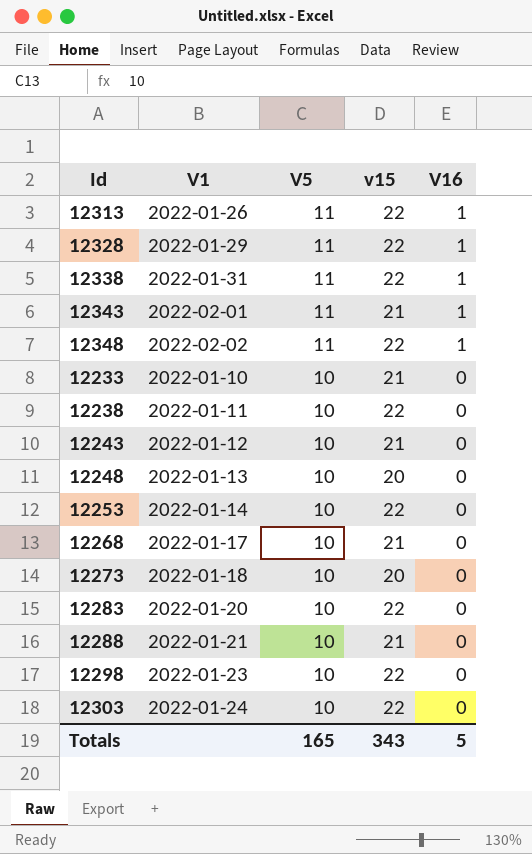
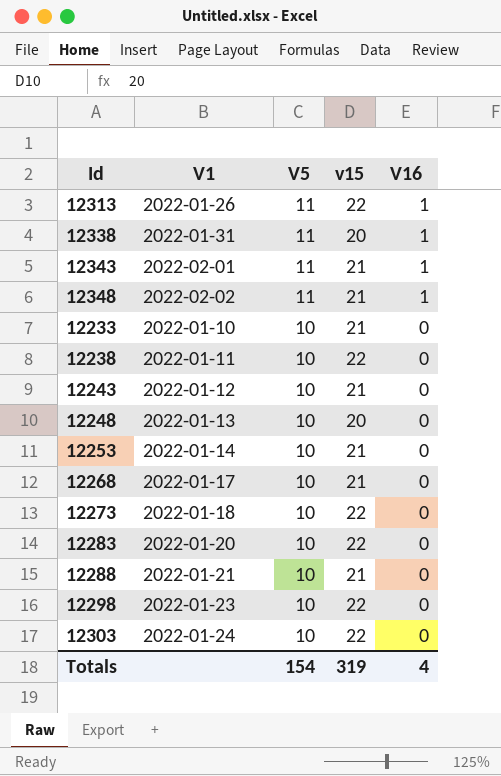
row 12328: 2022-01-29 | 11 | 22 | 1 -> none
12338 | v15: 22 -> 20
12348 | v15: 22 -> 21
12253 | v15: 22 -> 21
12273 | v15: 20 -> 22
Totals | V5: 165 -> 154
Totals | v15: 343 -> 319
Totals | V16: 5 -> 4

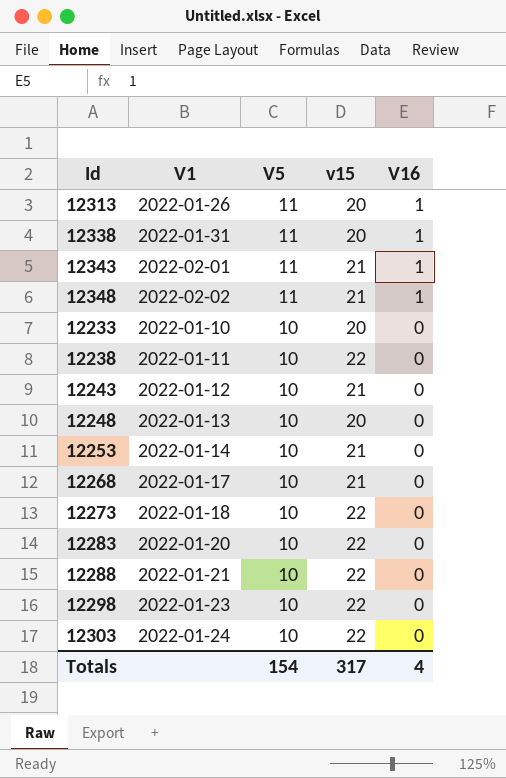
12313 | v15: 22 -> 20
12233 | v15: 21 -> 20
12288 | v15: 21 -> 22
Totals | v15: 319 -> 317

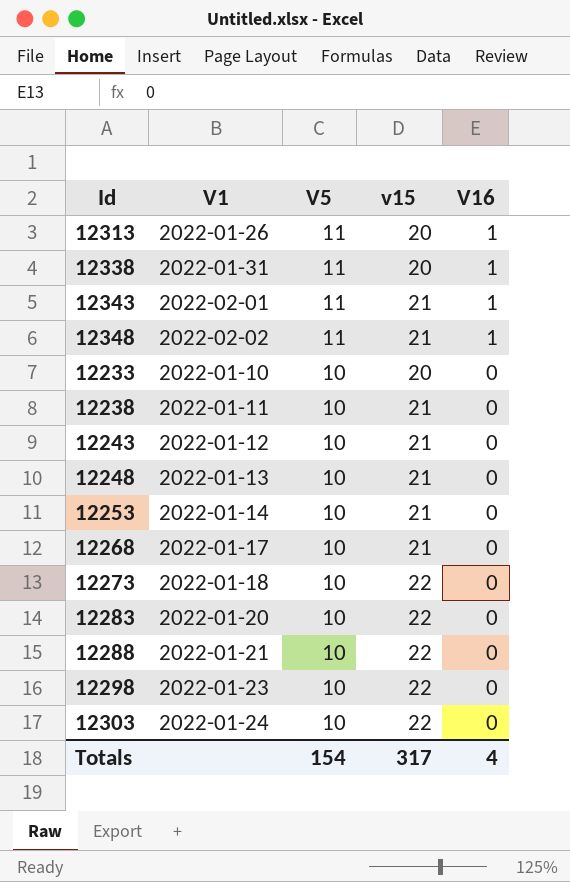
12238 | v15: 22 -> 21
12248 | v15: 20 -> 21

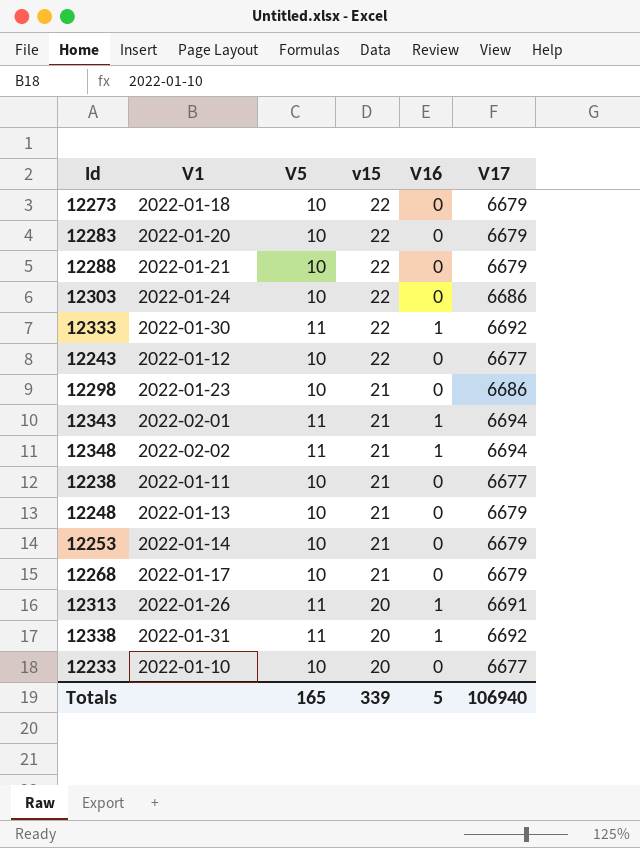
row order: V5 descending -> v15 descending
column V17 | position: none -> 6
row 12333: none -> 2022-01-30 | 11 | 22 | 1 | 6692
12243 | v15: 21 -> 22
12298 | v15: 22 -> 21
Totals | V5: 154 -> 165
Totals | v15: 317 -> 339
Totals | V16: 4 -> 5

